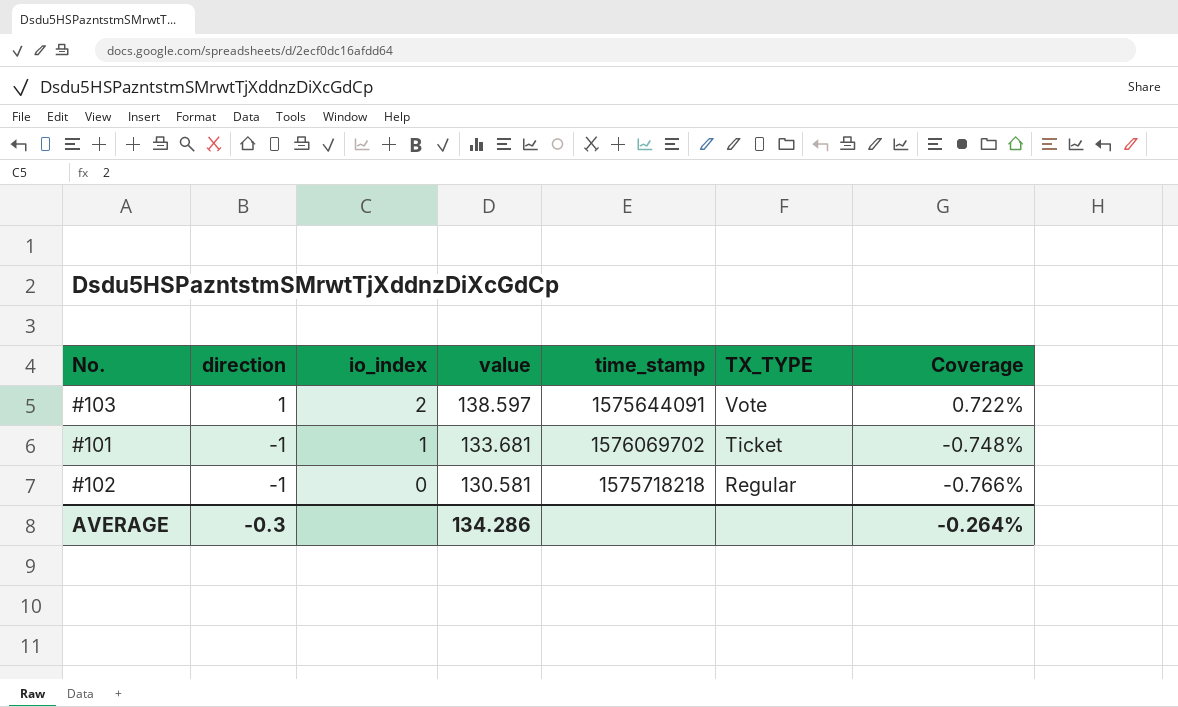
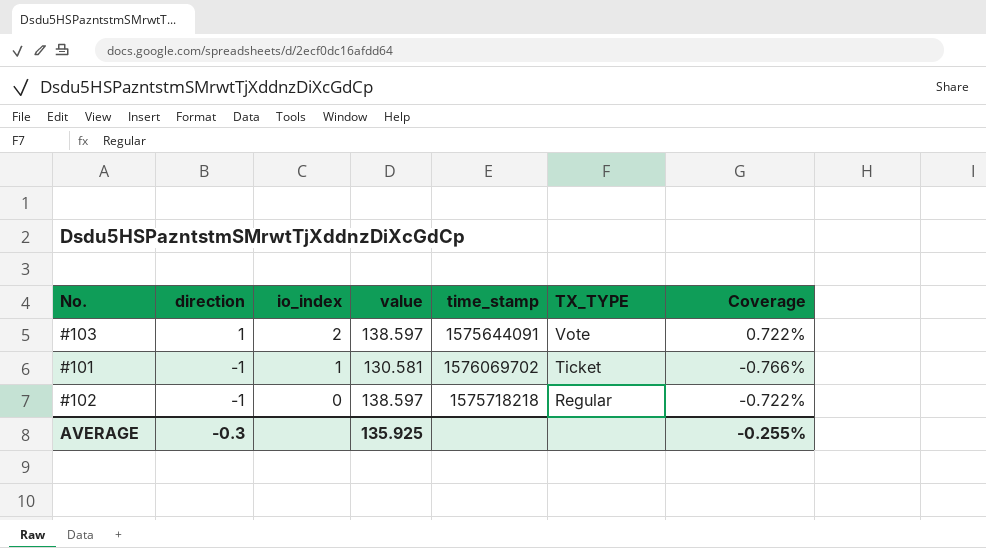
#101 | value: 133.681 -> 130.581
#101 | Coverage: -0.748% -> -0.766%
#102 | value: 130.581 -> 138.597
#102 | Coverage: -0.766% -> -0.722%
AVERAGE | value: 134.286 -> 135.925
AVERAGE | Coverage: -0.264% -> -0.255%

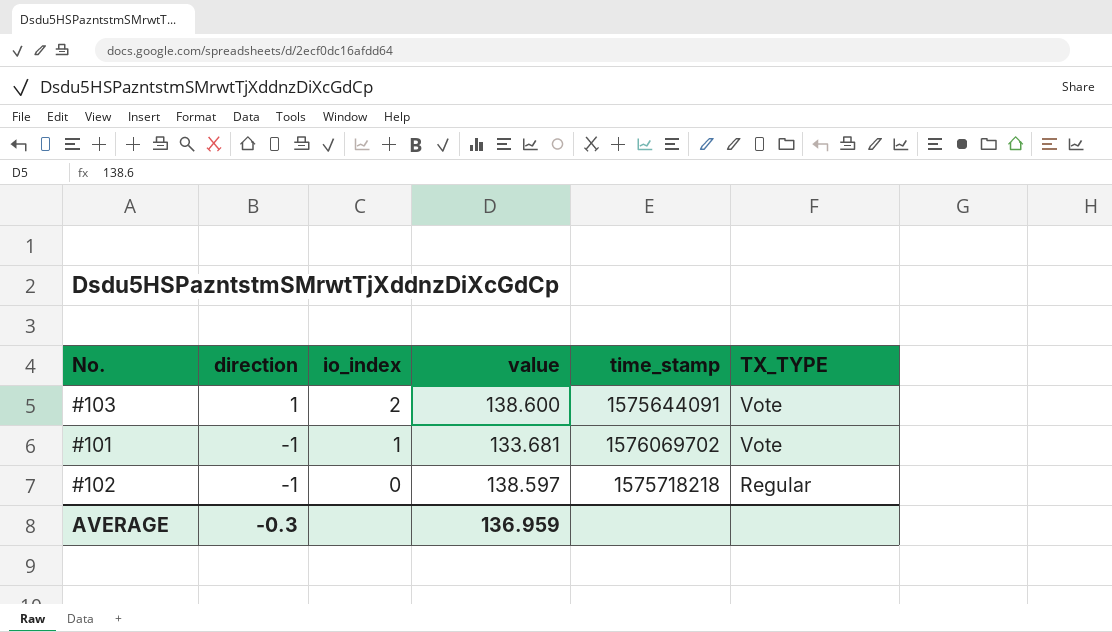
column Coverage | formula: [direction] / [value] -> none
#103 | value: 138.597 -> 138.600
#101 | value: 130.581 -> 133.681
#101 | TX_TYPE: Ticket -> Vote
AVERAGE | value: 135.925 -> 136.959

